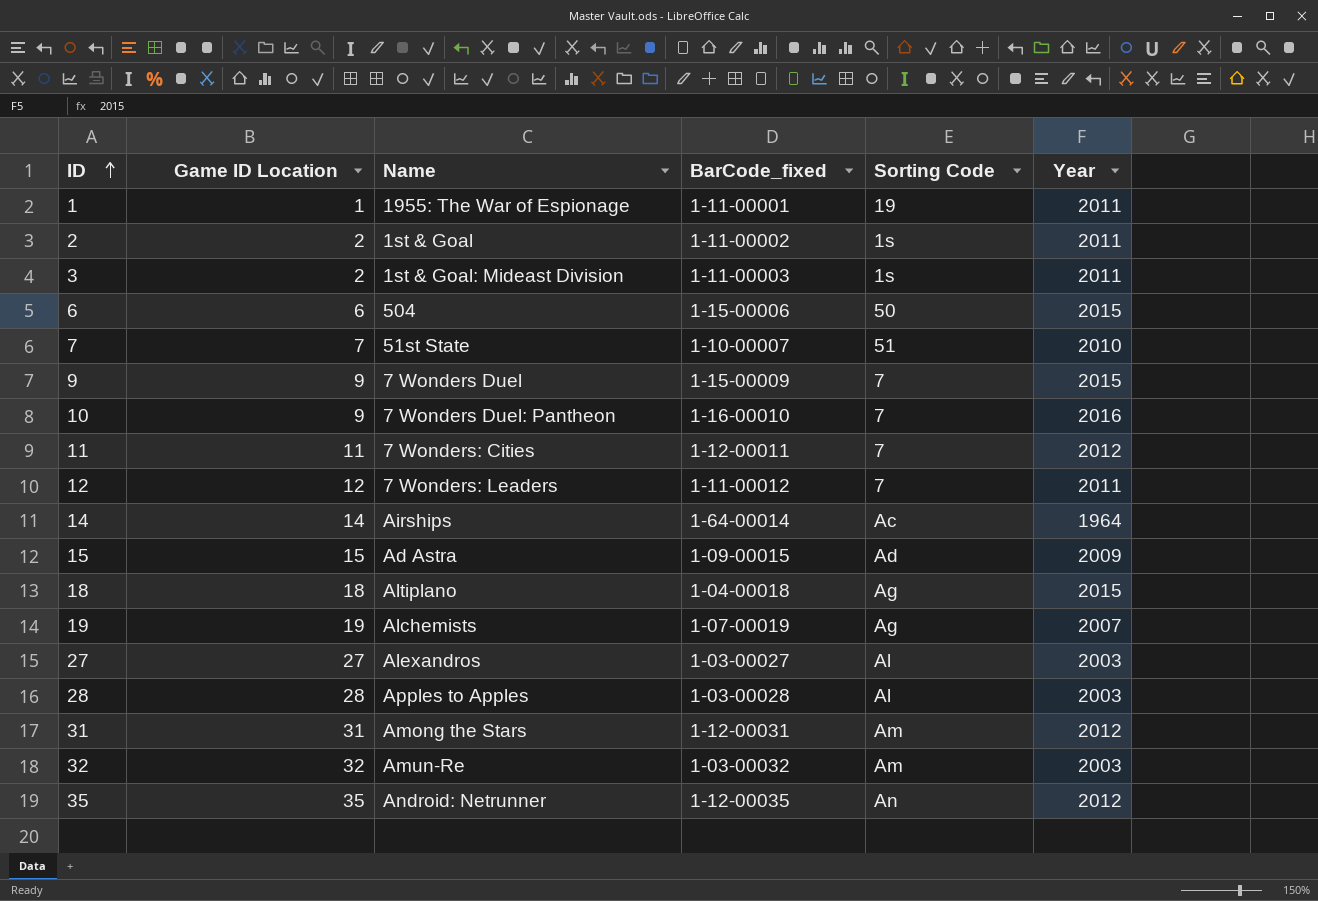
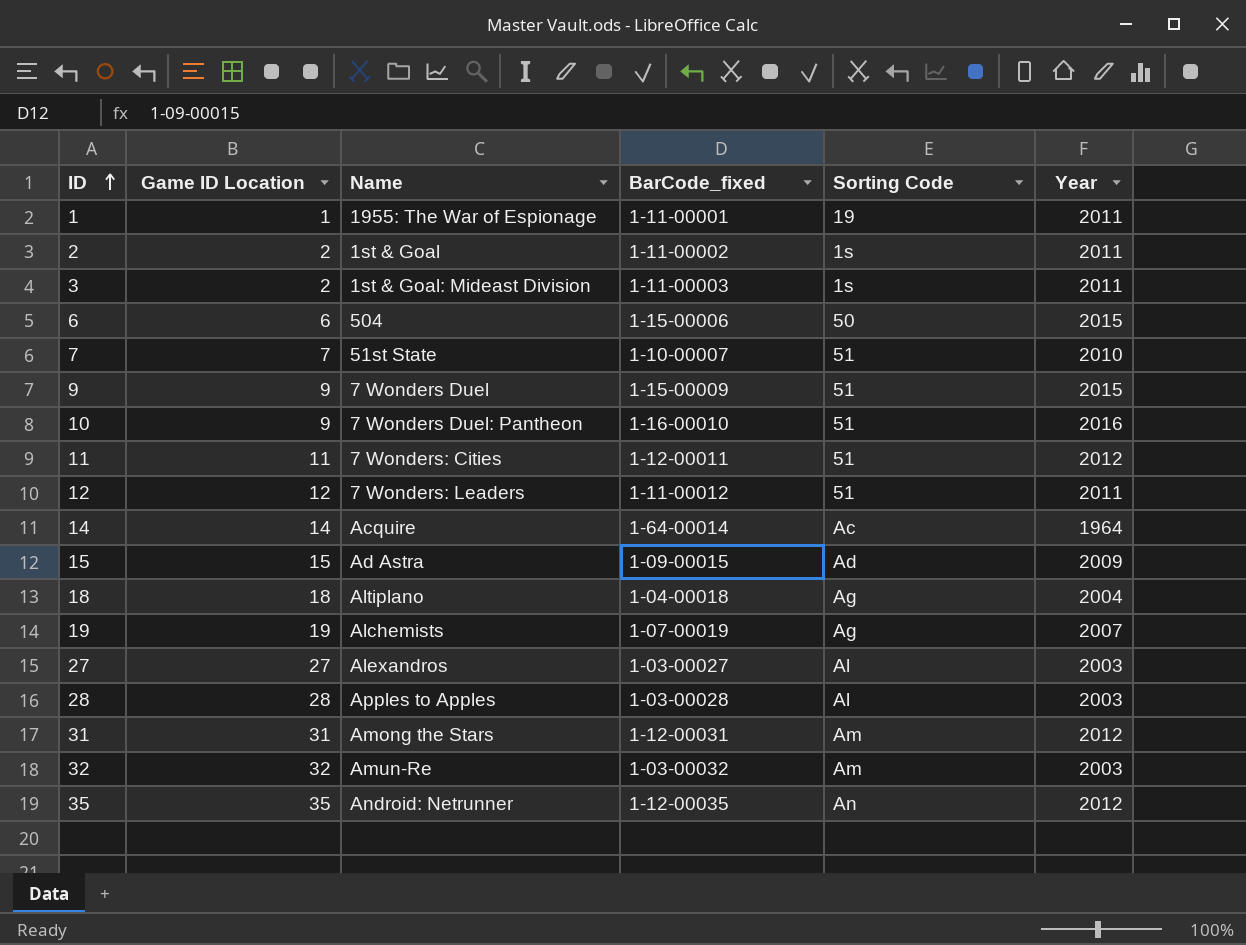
9 | Sorting Code: 7 -> 51
10 | Sorting Code: 7 -> 51
11 | Sorting Code: 7 -> 51
12 | Sorting Code: 7 -> 51
14 | Name: Airships -> Acquire
18 | Year: 2015 -> 2004

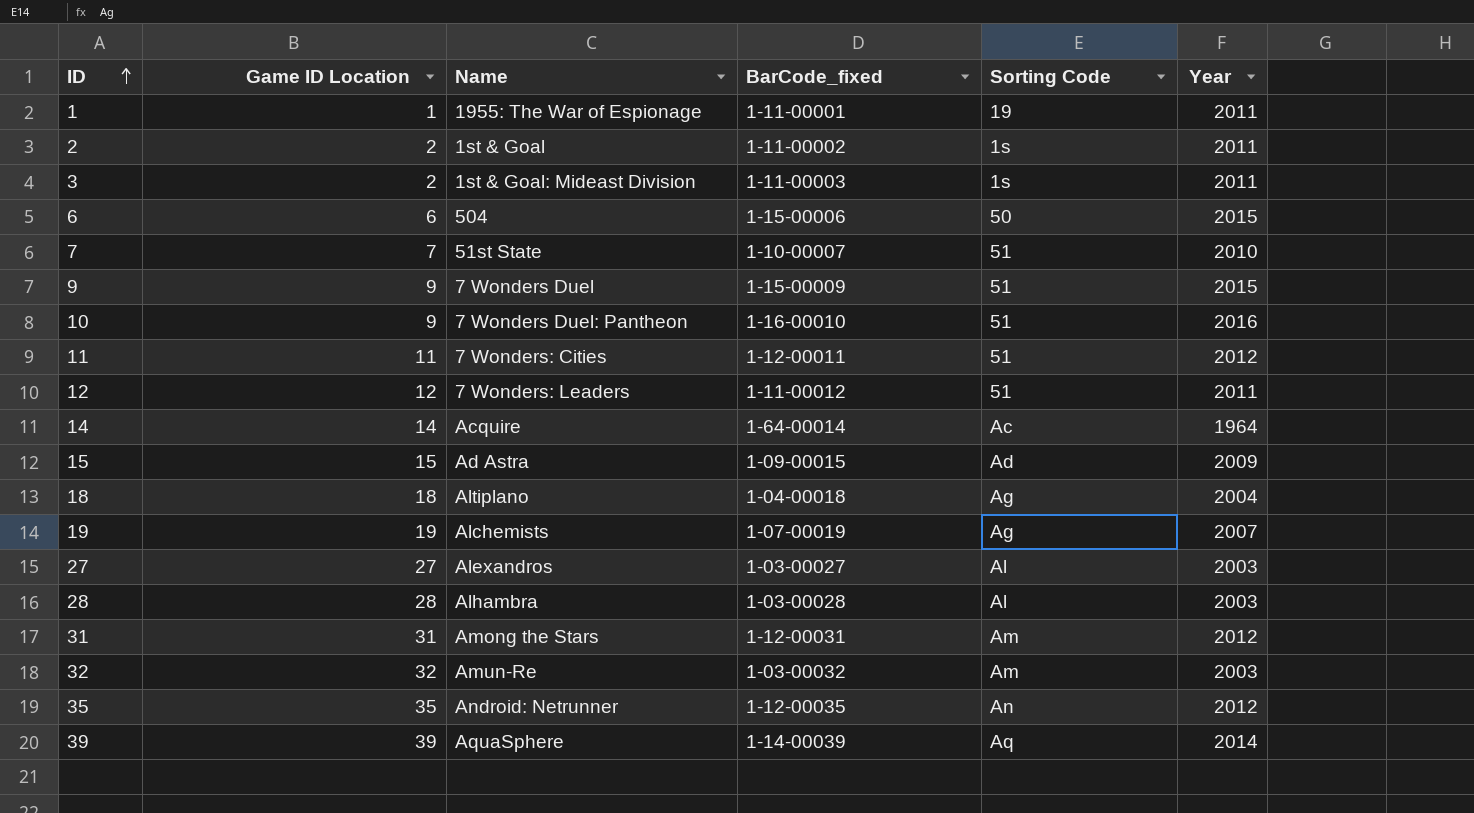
28 | Name: Apples to Apples -> Alhambra
row 39: none -> 39 | AquaSphere | 1-14-00039 | Aq | 2014

